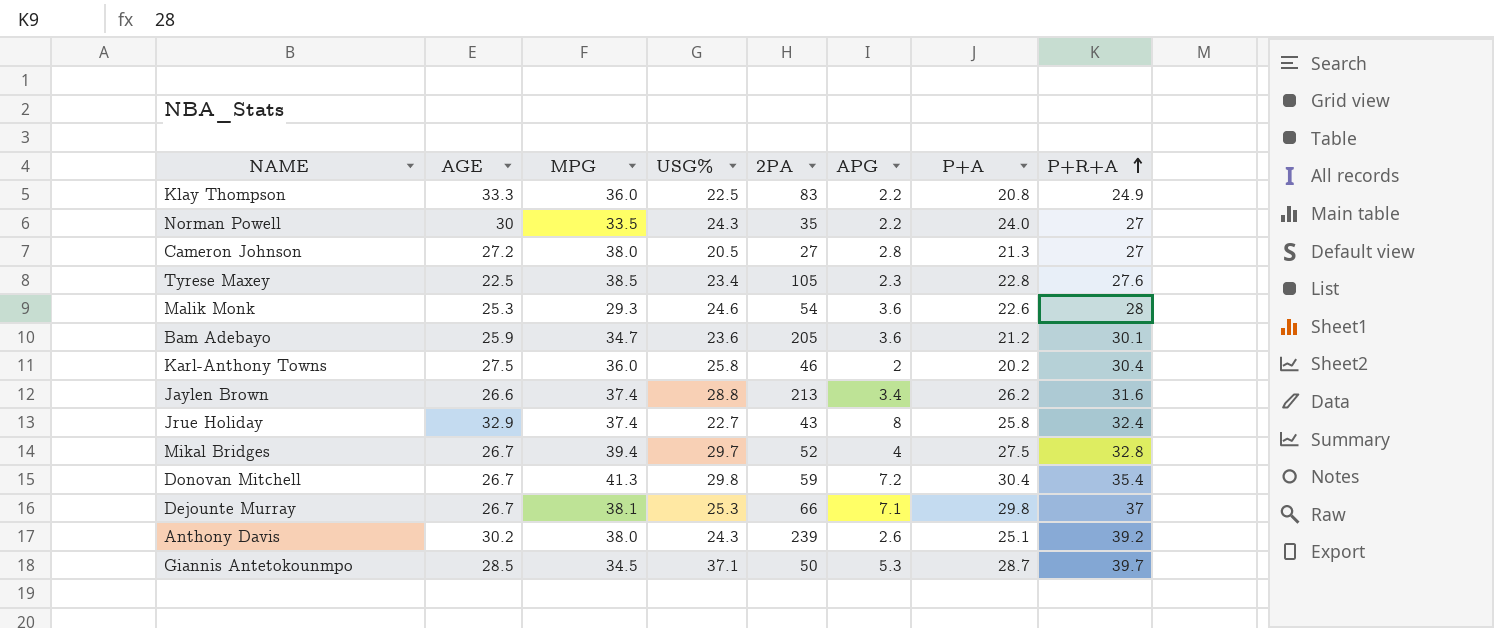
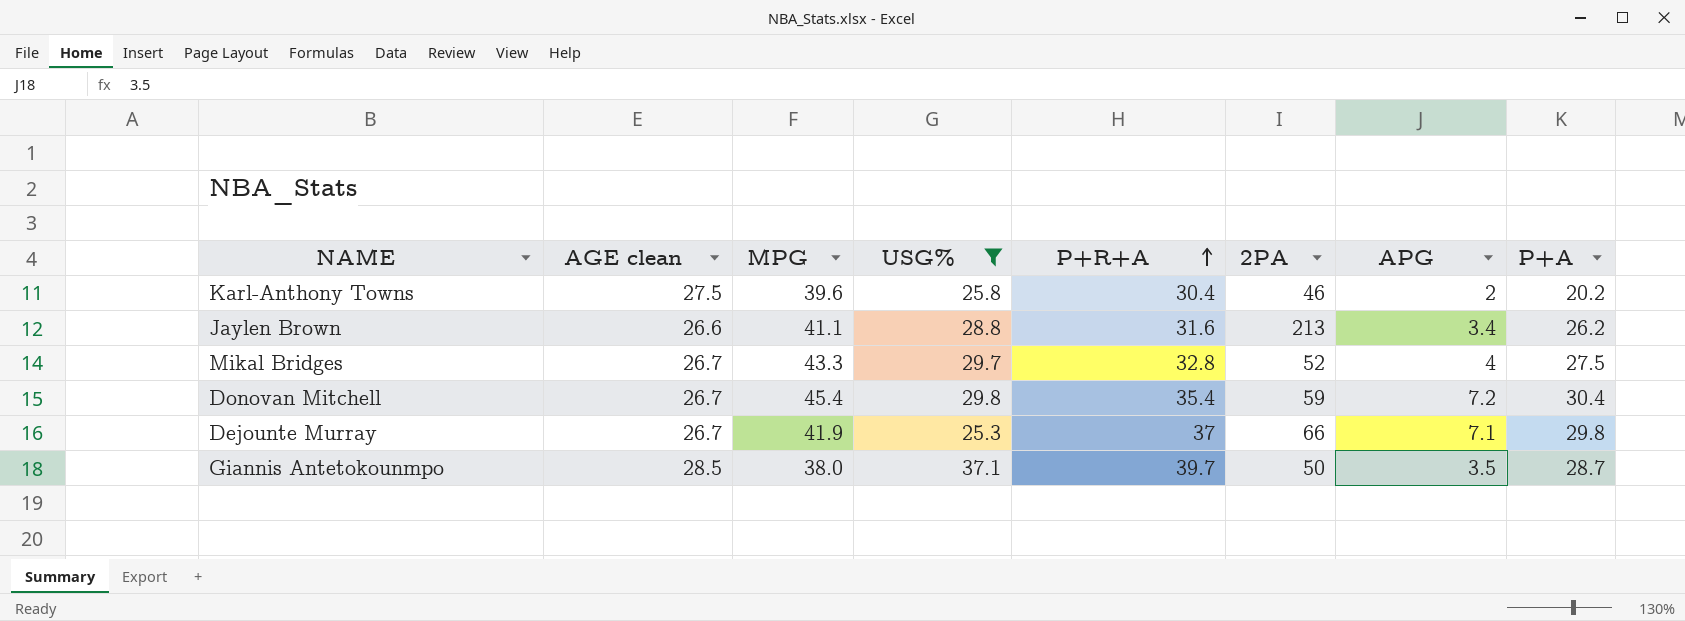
filter: none -> USG% >= 25.3
column name: AGE -> AGE clean
column P+R+A | position: 8 -> 5
Karl-Anthony Towns | MPG: 36.0 -> 39.6
Jaylen Brown | MPG: 37.4 -> 41.1
Mikal Bridges | MPG: 39.4 -> 43.3
Donovan Mitchell | MPG: 41.3 -> 45.4
Dejounte Murray | MPG: 38.1 -> 41.9
Giannis Antetokounmpo | MPG: 34.5 -> 38.0
Giannis Antetokounmpo | APG: 5.3 -> 3.5

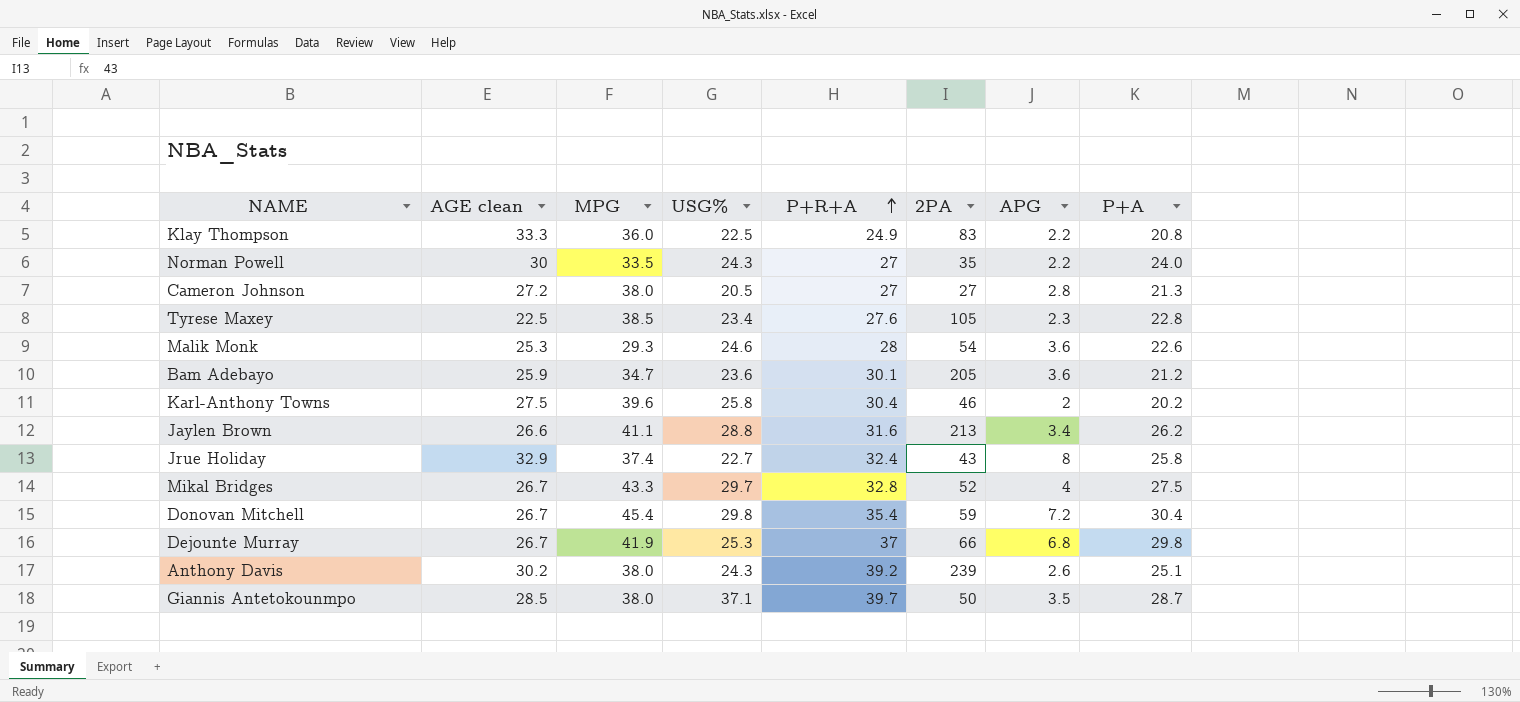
filter: USG% >= 25.3 -> none
Dejounte Murray | APG: 7.1 -> 6.8

